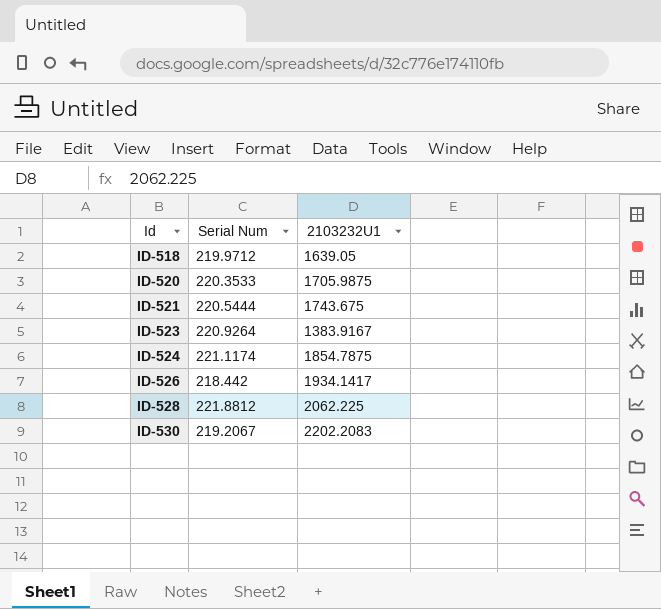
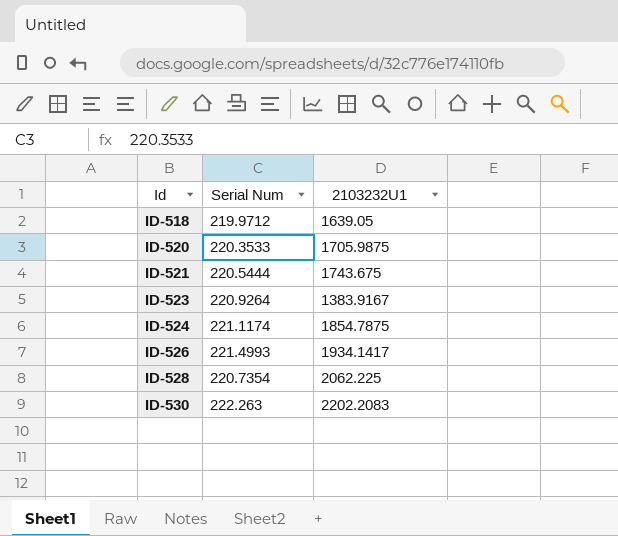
ID-526 | Serial Num: 218.442 -> 221.4993
ID-528 | Serial Num: 221.8812 -> 220.7354
ID-530 | Serial Num: 219.2067 -> 222.263

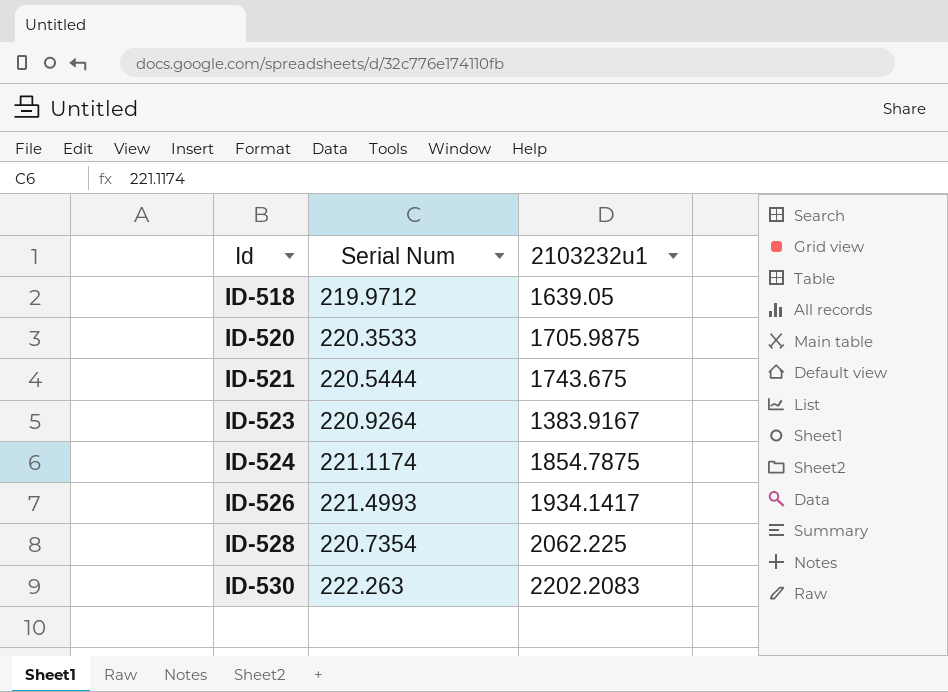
column name: 2103232U1 -> 2103232u1

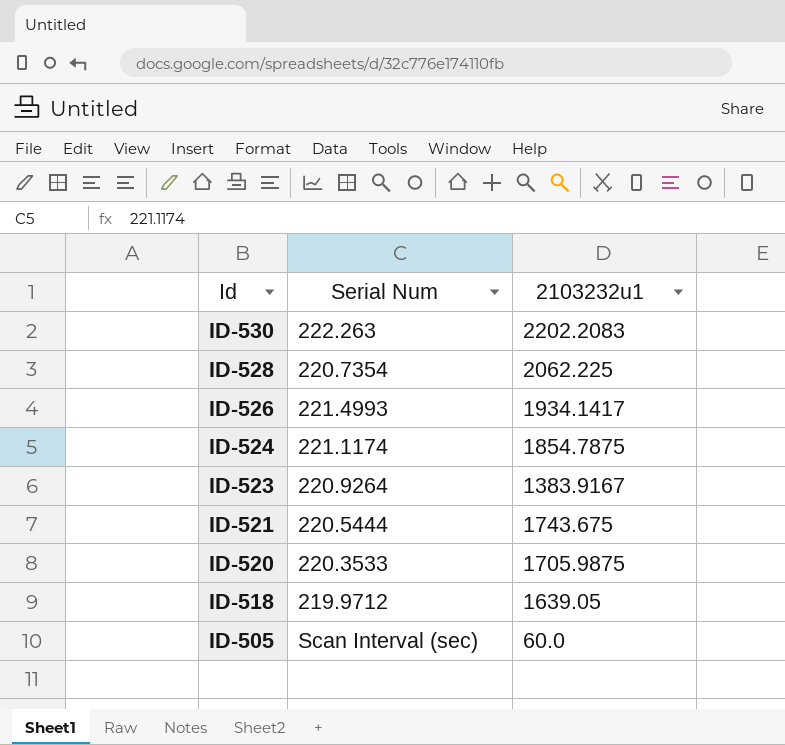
row order: Id ascending -> Id descending
row ID-505: none -> Scan Interval (sec) | 60.0

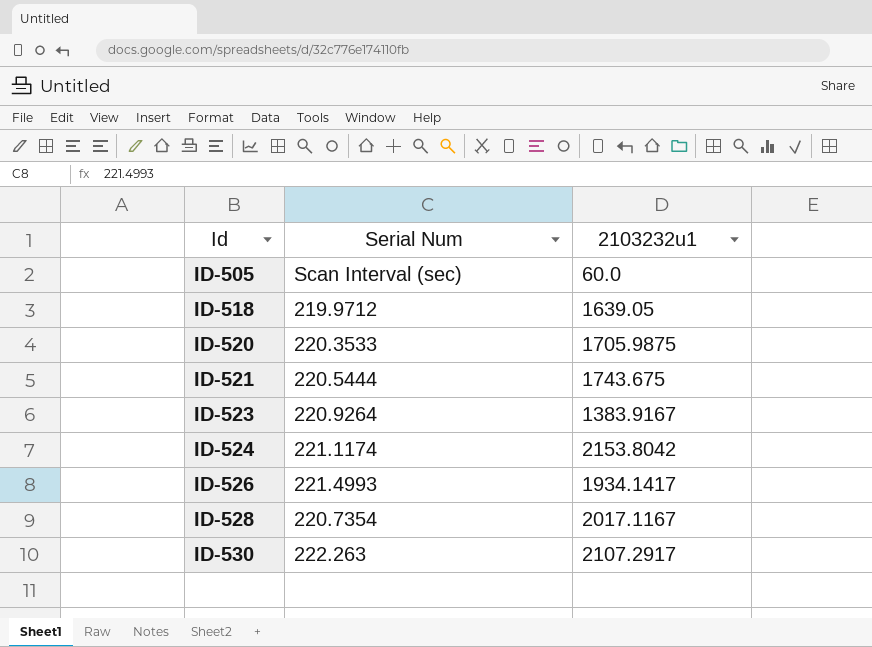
row order: Id descending -> Id ascending
ID-524 | 2103232u1: 1854.7875 -> 2153.8042
ID-528 | 2103232u1: 2062.225 -> 2017.1167
ID-530 | 2103232u1: 2202.2083 -> 2107.2917

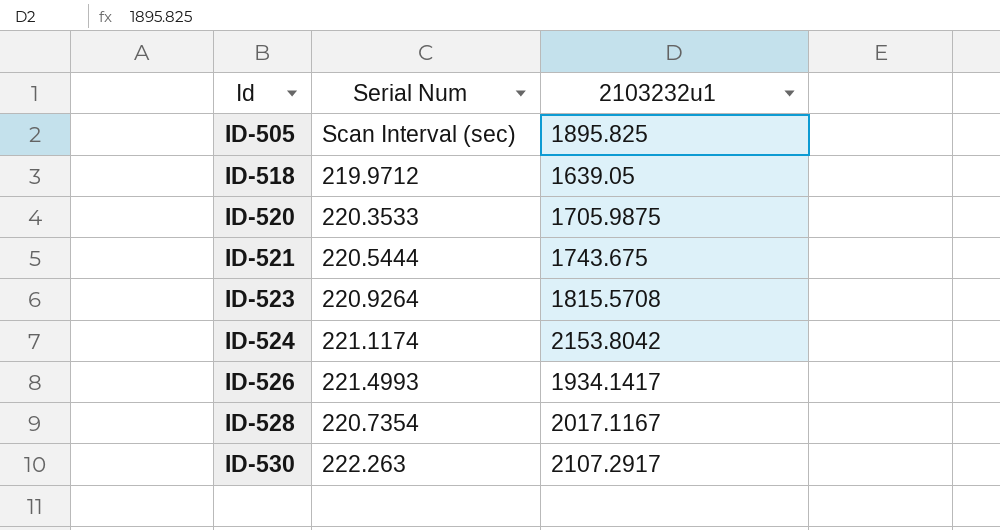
ID-505 | 2103232u1: 60.0 -> 1895.825
ID-523 | 2103232u1: 1383.9167 -> 1815.5708

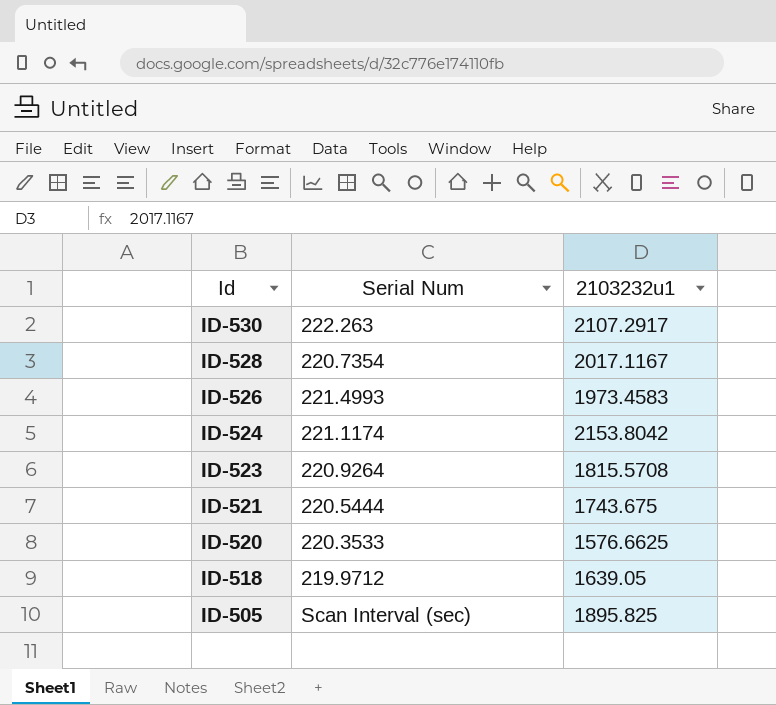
row order: Id ascending -> Id descending
ID-526 | 2103232u1: 1934.1417 -> 1973.4583
ID-520 | 2103232u1: 1705.9875 -> 1576.6625

